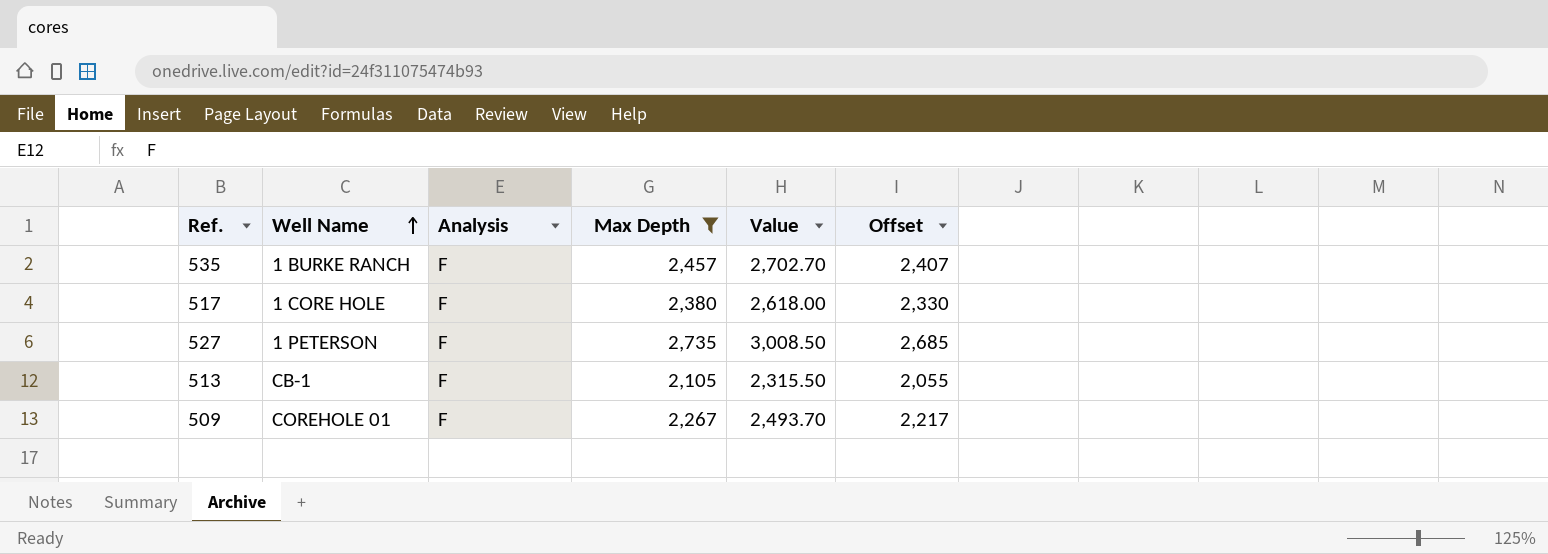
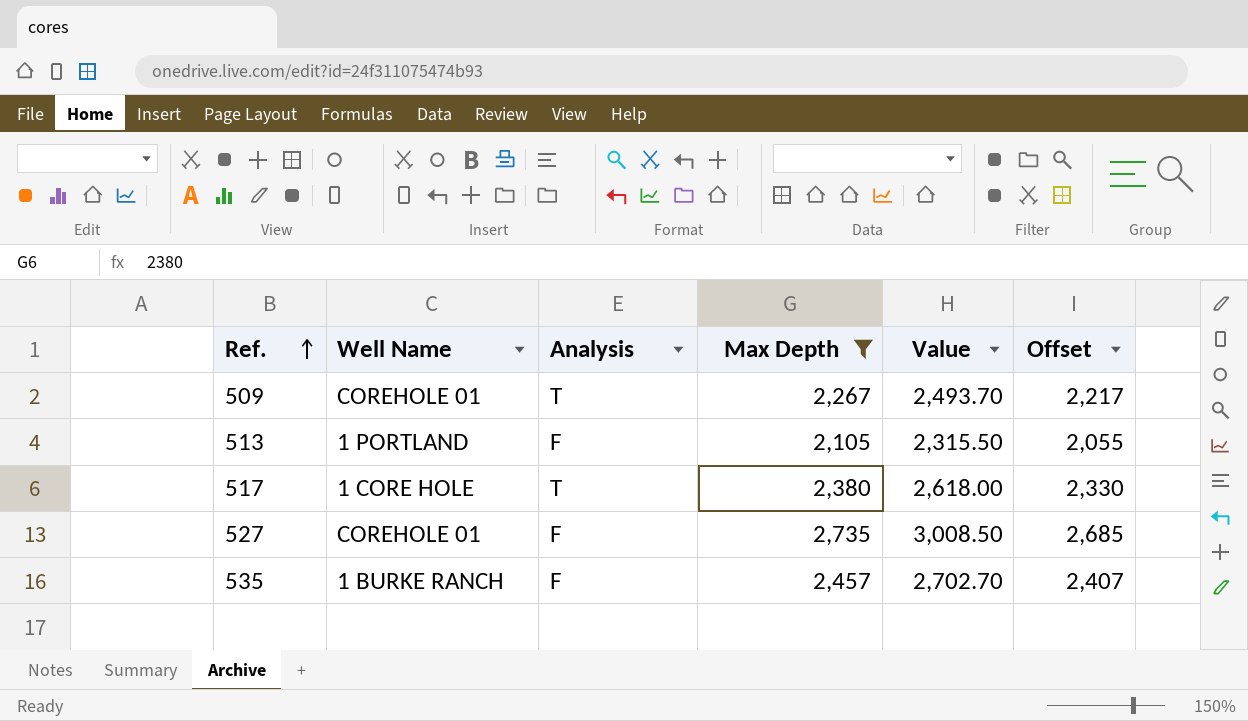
row order: Well Name ascending -> Ref. ascending
509 | Analysis: F -> T
513 | Well Name: CB-1 -> 1 PORTLAND
517 | Analysis: F -> T
527 | Well Name: 1 PETERSON -> COREHOLE 01

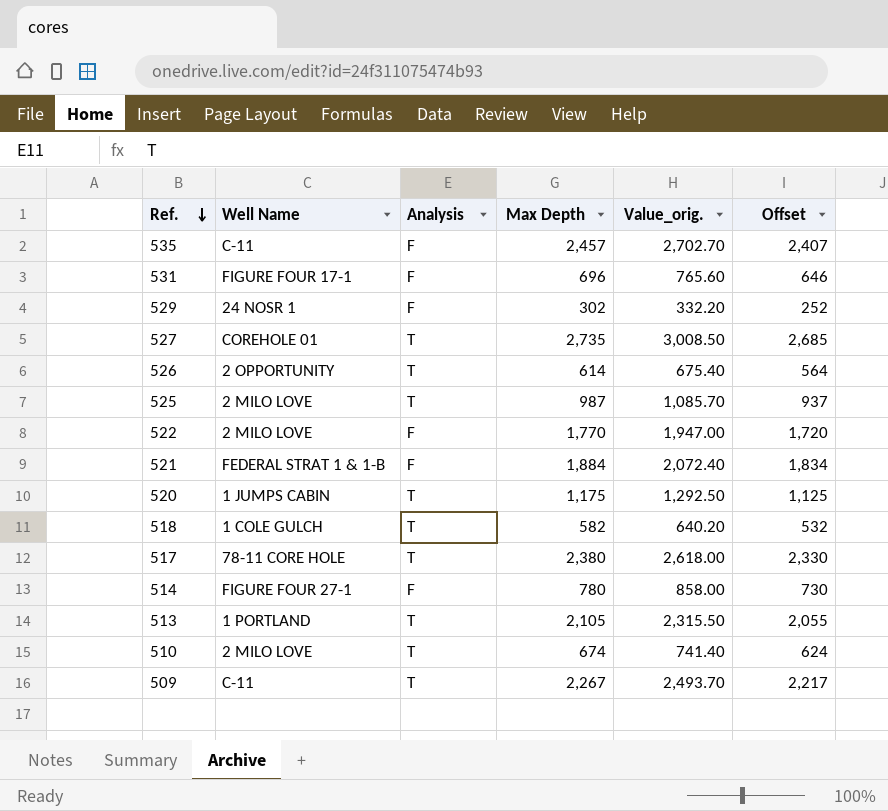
filter: Max Depth >= 2,105 -> none
row order: Ref. ascending -> Ref. descending
column name: Value -> Value_orig.
535 | Well Name: 1 BURKE RANCH -> C-11
527 | Analysis: F -> T
517 | Well Name: 1 CORE HOLE -> 78-11 CORE HOLE
513 | Analysis: F -> T
509 | Well Name: COREHOLE 01 -> C-11

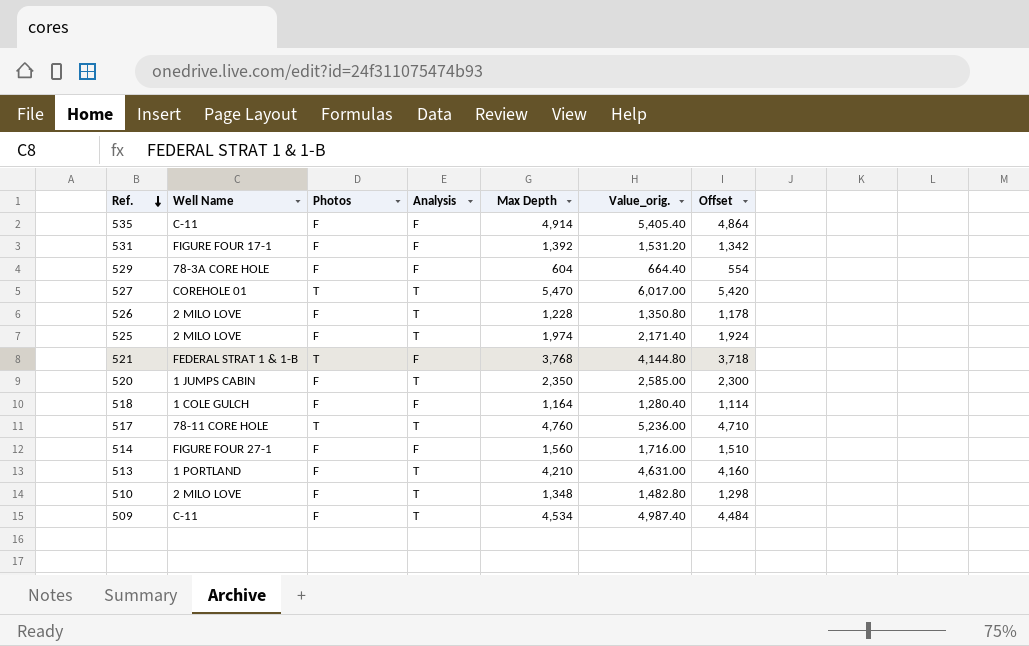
column Photos | position: none -> 3
row 522: 2 MILO LOVE | F | 1,770 | 1,947.00 | 1,720 -> none
535 | Max Depth: 2,457 -> 4,914
535 | Value_orig.: 2,702.70 -> 5,405.40
535 | Offset: 2,407 -> 4,864
531 | Max Depth: 696 -> 1,392
531 | Value_orig.: 765.60 -> 1,531.20
531 | Offset: 646 -> 1,342
529 | Well Name: 24 NOSR 1 -> 78-3A CORE HOLE
529 | Max Depth: 302 -> 604
529 | Value_orig.: 332.20 -> 664.40
529 | Offset: 252 -> 554
527 | Max Depth: 2,735 -> 5,470
527 | Value_orig.: 3,008.50 -> 6,017.00
527 | Offset: 2,685 -> 5,420
526 | Well Name: 2 OPPORTUNITY -> 2 MILO LOVE
526 | Max Depth: 614 -> 1,228
526 | Value_orig.: 675.40 -> 1,350.80
526 | Offset: 564 -> 1,178
525 | Max Depth: 987 -> 1,974
525 | Value_orig.: 1,085.70 -> 2,171.40
525 | Offset: 937 -> 1,924
521 | Max Depth: 1,884 -> 3,768
521 | Value_orig.: 2,072.40 -> 4,144.80
521 | Offset: 1,834 -> 3,718
520 | Max Depth: 1,175 -> 2,350
520 | Value_orig.: 1,292.50 -> 2,585.00
520 | Offset: 1,125 -> 2,300
518 | Analysis: T -> F
518 | Max Depth: 582 -> 1,164
518 | Value_orig.: 640.20 -> 1,280.40
518 | Offset: 532 -> 1,114
517 | Max Depth: 2,380 -> 4,760
517 | Value_orig.: 2,618.00 -> 5,236.00
517 | Offset: 2,330 -> 4,710
514 | Max Depth: 780 -> 1,560
514 | Value_orig.: 858.00 -> 1,716.00
514 | Offset: 730 -> 1,510
513 | Max Depth: 2,105 -> 4,210
513 | Value_orig.: 2,315.50 -> 4,631.00
513 | Offset: 2,055 -> 4,160
510 | Max Depth: 674 -> 1,348
510 | Value_orig.: 741.40 -> 1,482.80
510 | Offset: 624 -> 1,298
509 | Max Depth: 2,267 -> 4,534
509 | Value_orig.: 2,493.70 -> 4,987.40
509 | Offset: 2,217 -> 4,484

